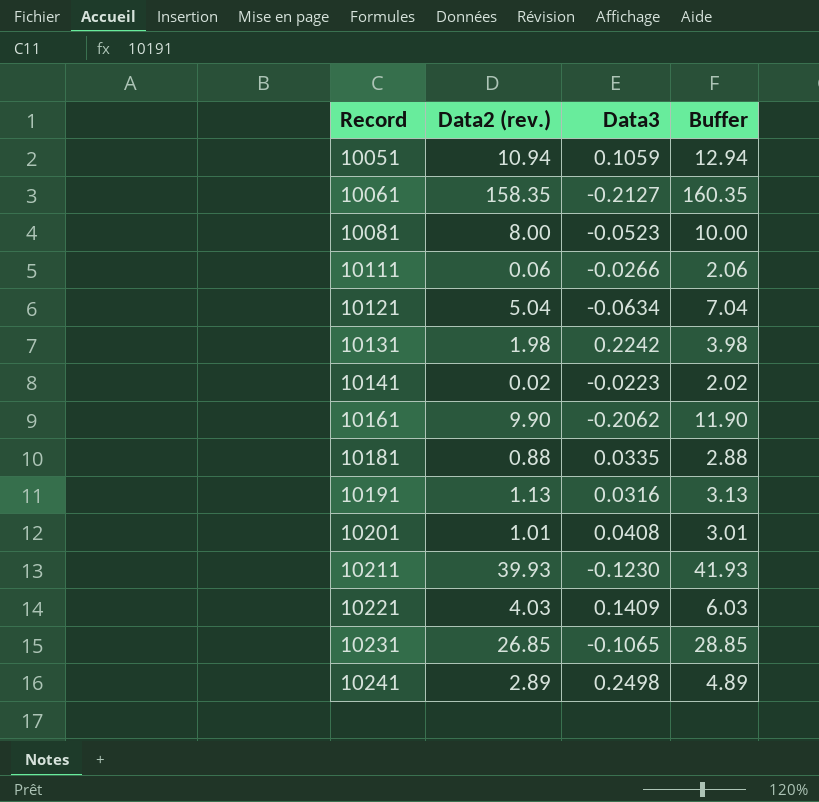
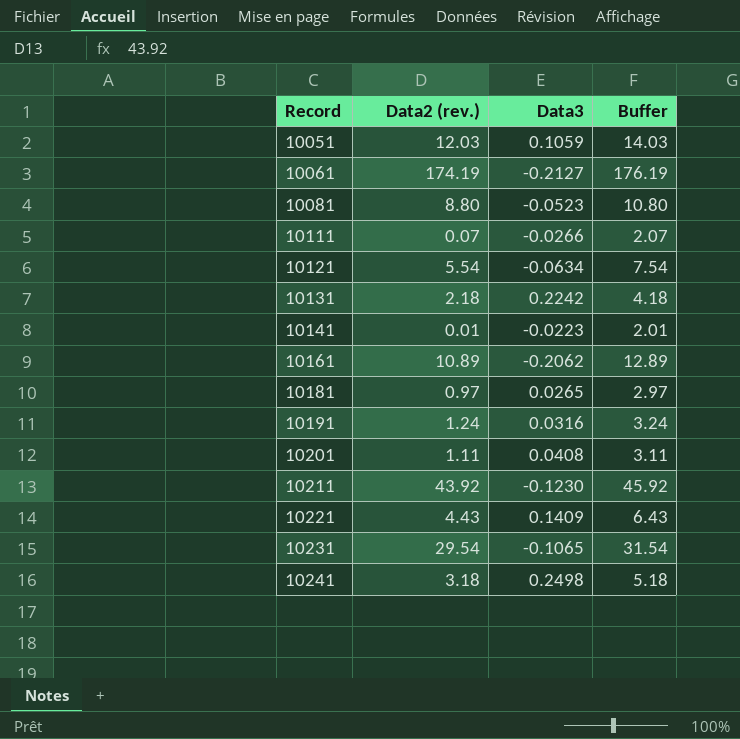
10051 | Data2 (rev.): 10.94 -> 12.03
10051 | Buffer: 12.94 -> 14.03
10061 | Data2 (rev.): 158.35 -> 174.19
10061 | Buffer: 160.35 -> 176.19
10081 | Data2 (rev.): 8.00 -> 8.80
10081 | Buffer: 10.00 -> 10.80
10111 | Data2 (rev.): 0.06 -> 0.07
10111 | Buffer: 2.06 -> 2.07
10121 | Data2 (rev.): 5.04 -> 5.54
10121 | Buffer: 7.04 -> 7.54
10131 | Data2 (rev.): 1.98 -> 2.18
10131 | Buffer: 3.98 -> 4.18
10141 | Data2 (rev.): 0.02 -> 0.01
10141 | Buffer: 2.02 -> 2.01
10161 | Data2 (rev.): 9.90 -> 10.89
10161 | Buffer: 11.90 -> 12.89
10181 | Data2 (rev.): 0.88 -> 0.97
10181 | Data3: 0.0335 -> 0.0265
10181 | Buffer: 2.88 -> 2.97
10191 | Data2 (rev.): 1.13 -> 1.24
10191 | Buffer: 3.13 -> 3.24
10201 | Data2 (rev.): 1.01 -> 1.11
10201 | Buffer: 3.01 -> 3.11
10211 | Data2 (rev.): 39.93 -> 43.92
10211 | Buffer: 41.93 -> 45.92
10221 | Data2 (rev.): 4.03 -> 4.43
10221 | Buffer: 6.03 -> 6.43
10231 | Data2 (rev.): 26.85 -> 29.54
10231 | Buffer: 28.85 -> 31.54
10241 | Data2 (rev.): 2.89 -> 3.18
10241 | Buffer: 4.89 -> 5.18

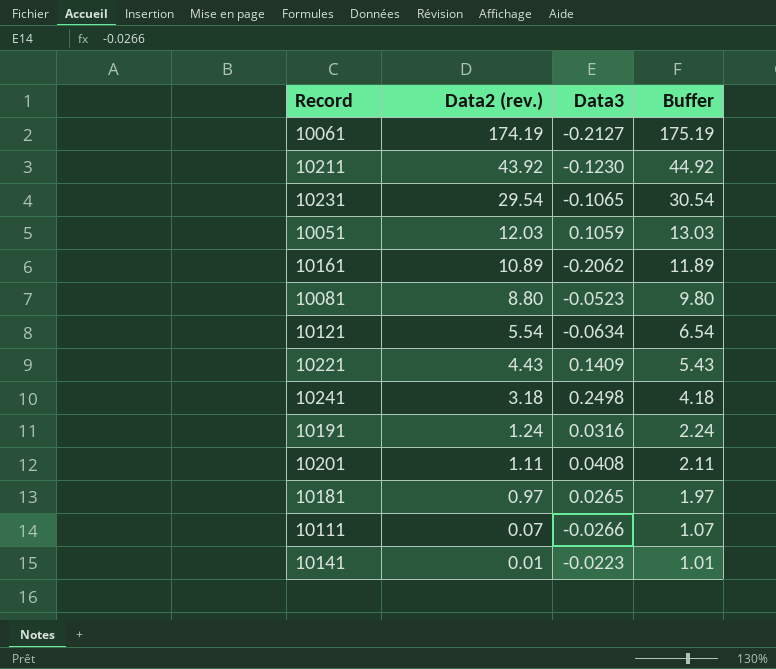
row order: Record ascending -> Data2 (rev.) descending
column Buffer | formula: [Data2 (rev.)] + 2 -> [Data2 (rev.)] + 1
row 10131: 2.18 | 0.2242 | 4.18 -> none

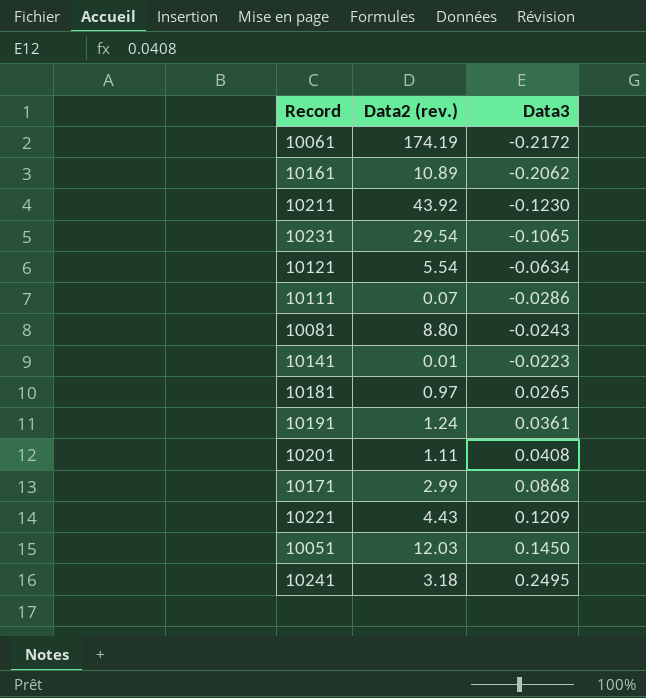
row order: Data2 (rev.) descending -> Data3 ascending
column Buffer | formula: [Data2 (rev.)] + 1 -> none
10061 | Data3: -0.2127 -> -0.2172
10111 | Data3: -0.0266 -> -0.0286
10081 | Data3: -0.0523 -> -0.0243
10191 | Data3: 0.0316 -> 0.0361
row 10171: none -> 2.99 | 0.0868
10221 | Data3: 0.1409 -> 0.1209
10051 | Data3: 0.1059 -> 0.1450
10241 | Data3: 0.2498 -> 0.2495

